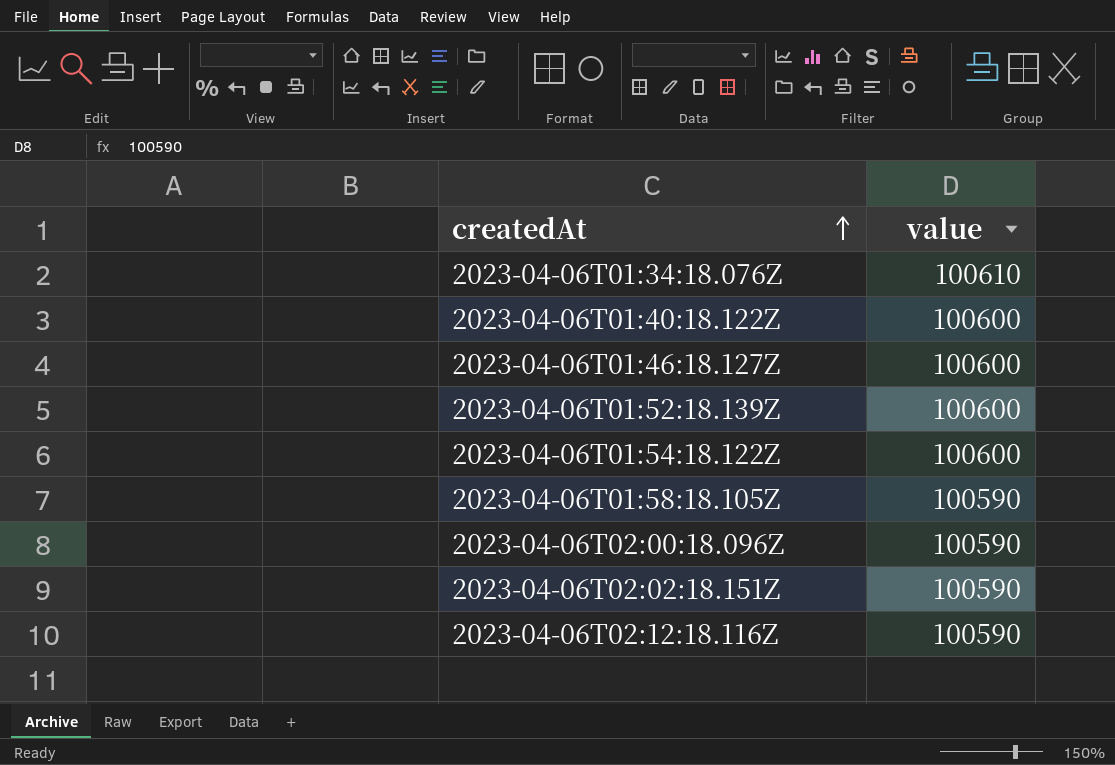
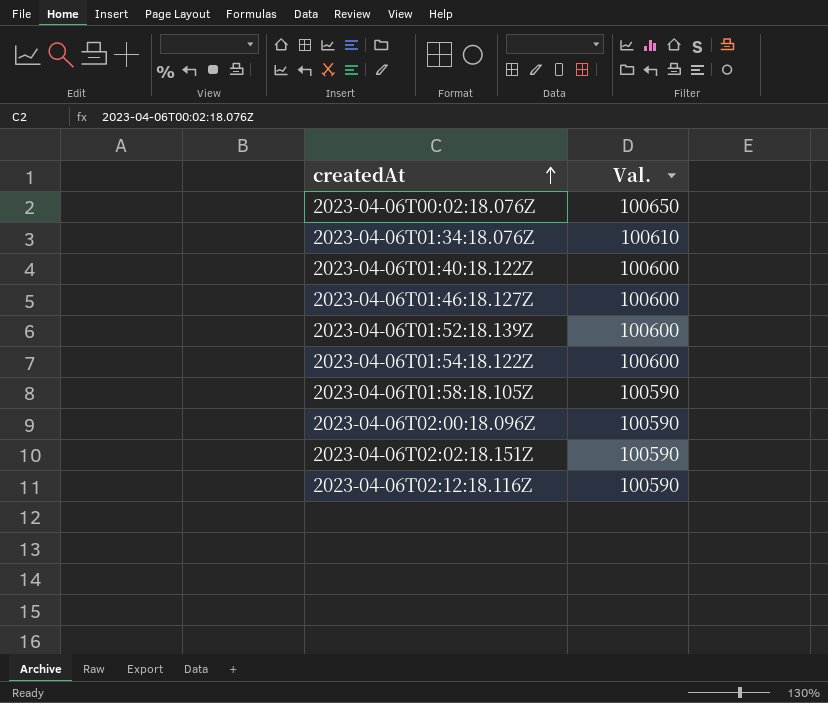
column name: value -> Val.
row 2023-04-06T00:02:18.076Z: none -> 100650

